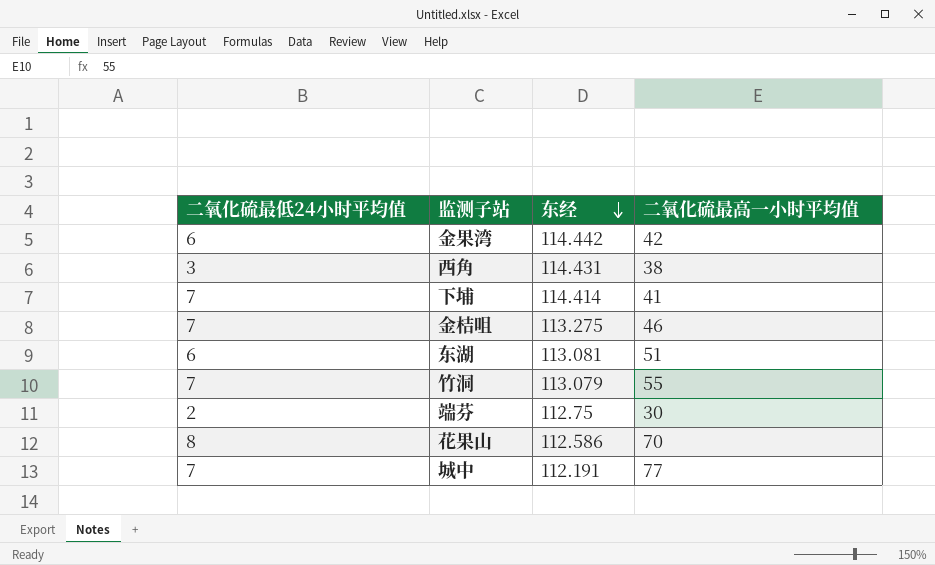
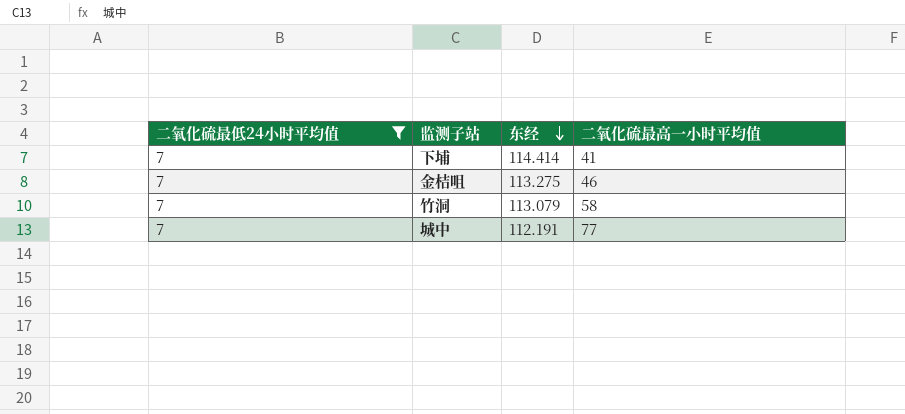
filter: none -> 二氧化硫最低24小时平均值 = 7
竹洞 | 二氧化硫最高一小时平均值: 55 -> 58

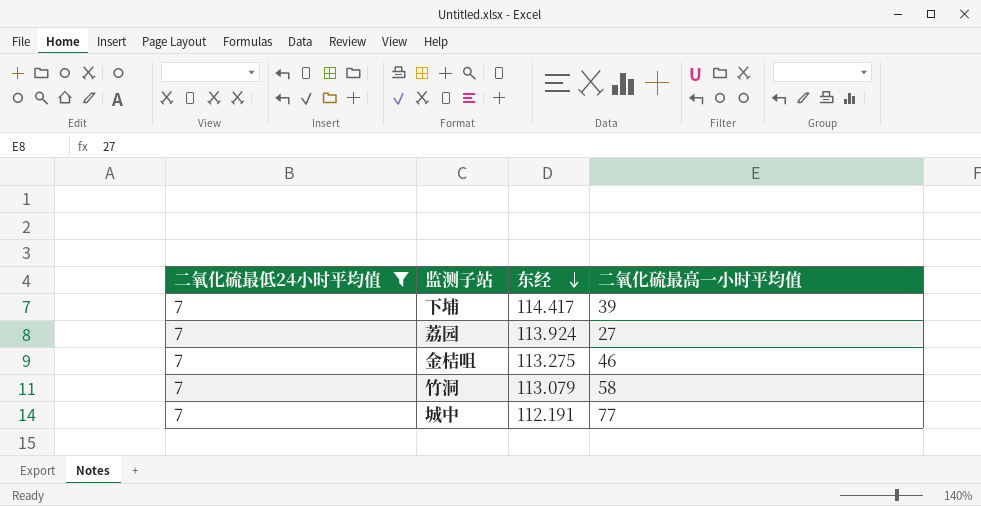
下埔 | 东经: 114.414 -> 114.417
下埔 | 二氧化硫最高一小时平均值: 41 -> 39
row 荔园: none -> 7 | 113.924 | 27

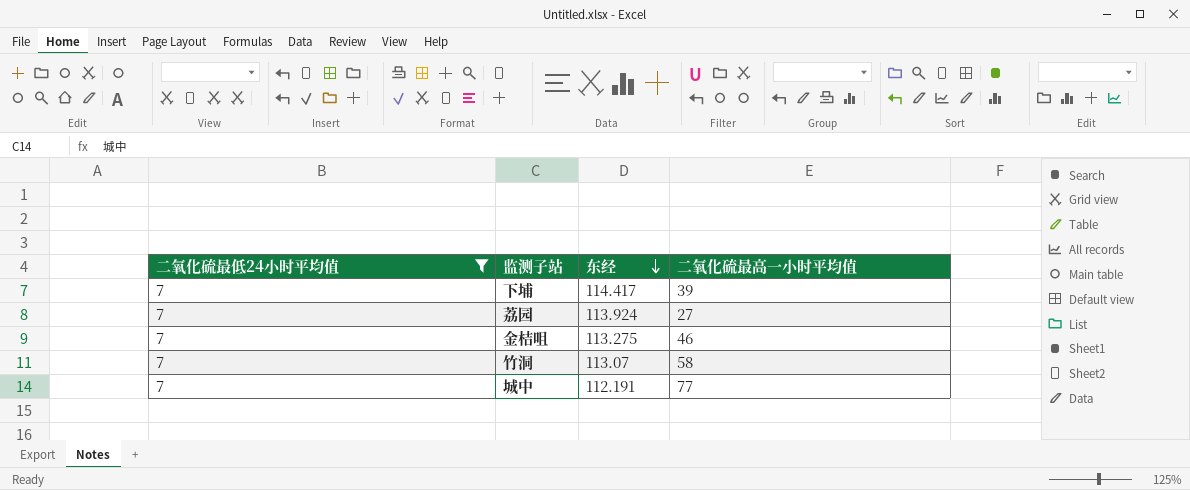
竹洞 | 东经: 113.079 -> 113.07

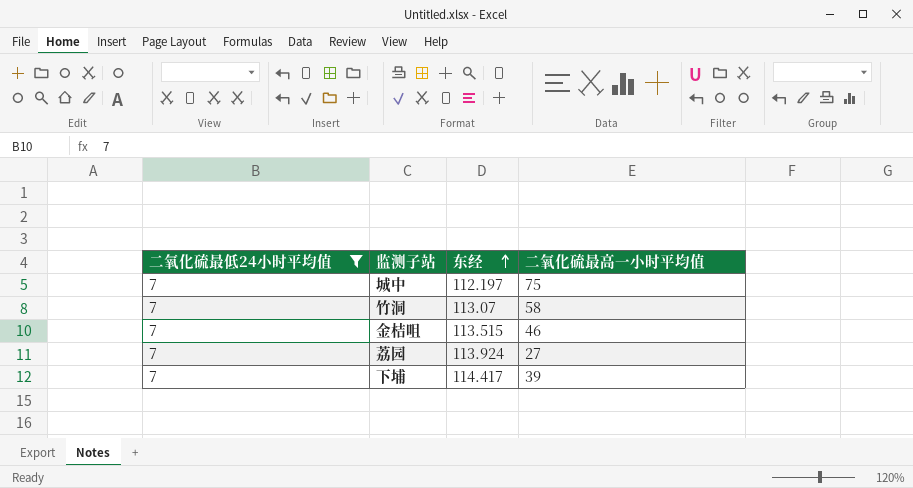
row order: 东经 descending -> 东经 ascending
城中 | 东经: 112.191 -> 112.197
城中 | 二氧化硫最高一小时平均值: 77 -> 75
金桔咀 | 东经: 113.275 -> 113.515

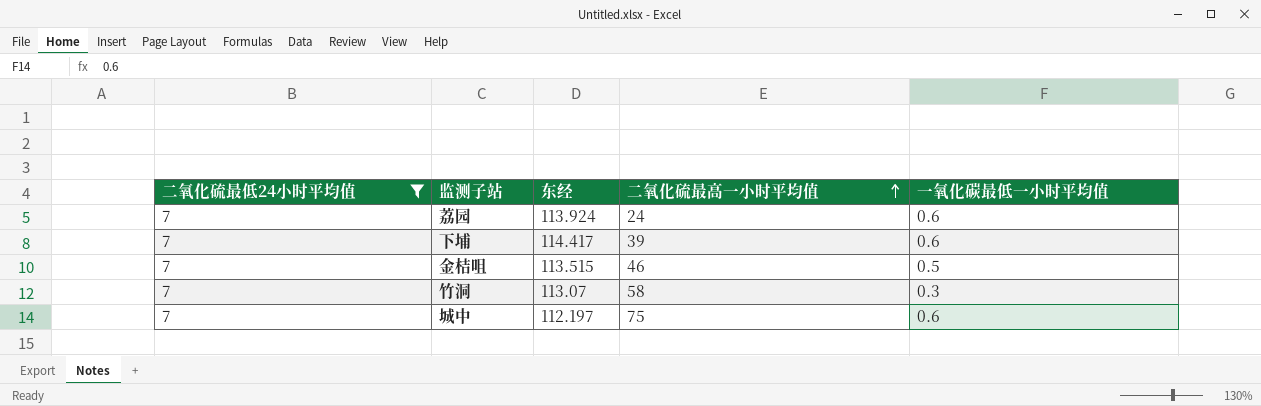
row order: 东经 ascending -> 二氧化硫最高一小时平均值 ascending
column 一氧化碳最低一小时平均值 | position: none -> 5
荔园 | 二氧化硫最高一小时平均值: 27 -> 24

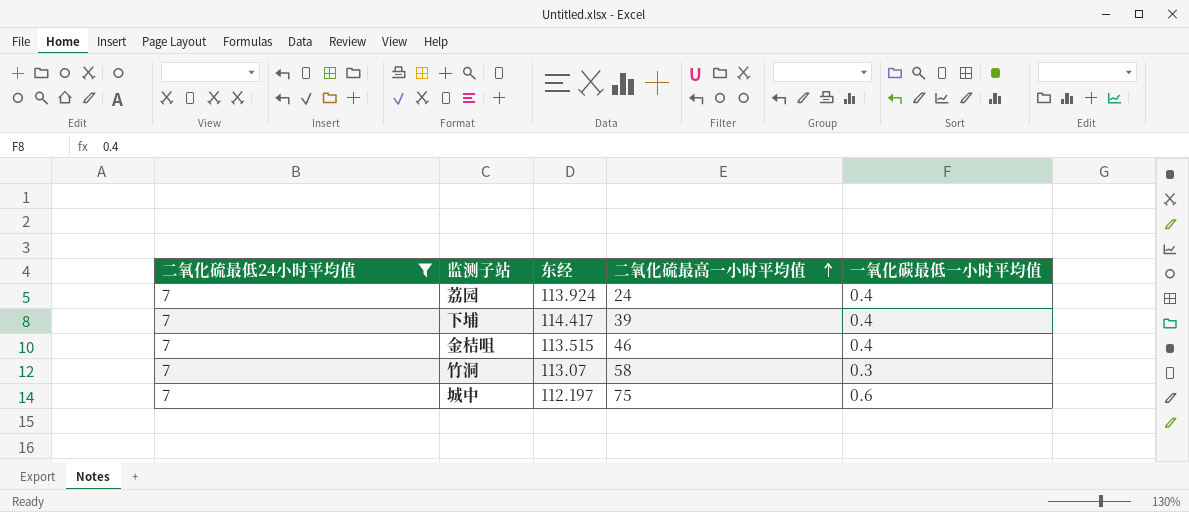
荔园 | 一氧化碳最低一小时平均值: 0.6 -> 0.4
下埔 | 一氧化碳最低一小时平均值: 0.6 -> 0.4
金桔咀 | 一氧化碳最低一小时平均值: 0.5 -> 0.4

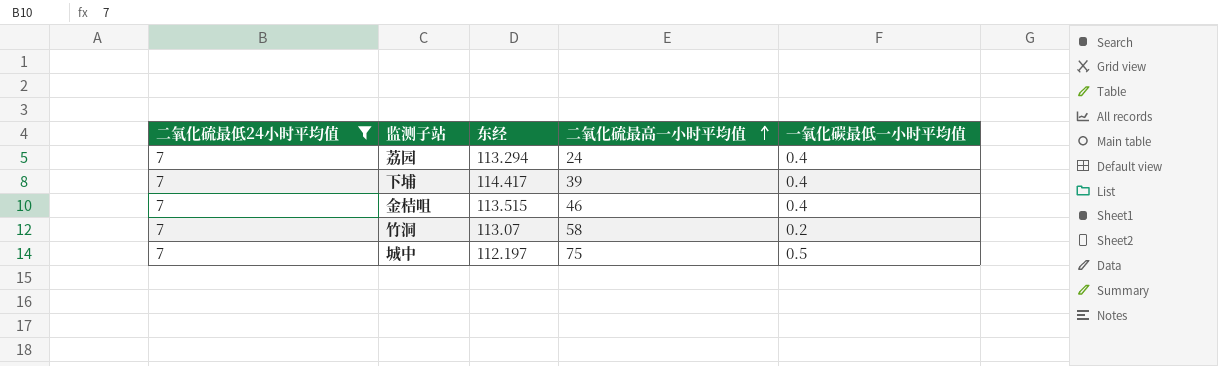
荔园 | 东经: 113.924 -> 113.294
竹洞 | 一氧化碳最低一小时平均值: 0.3 -> 0.2
城中 | 一氧化碳最低一小时平均值: 0.6 -> 0.5

